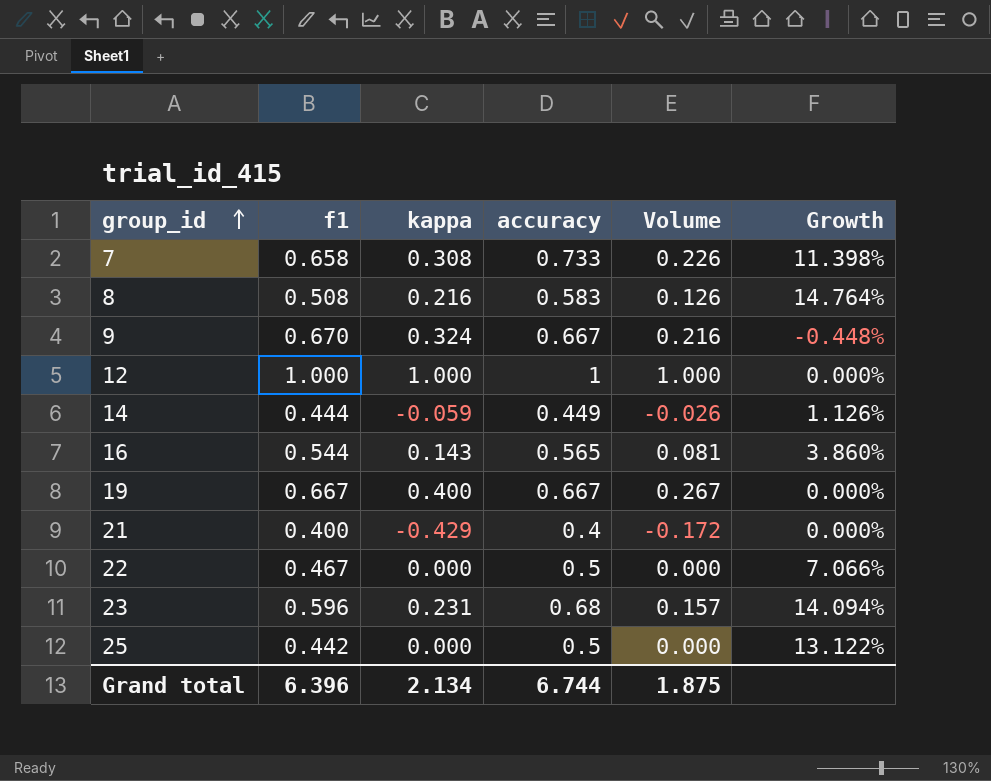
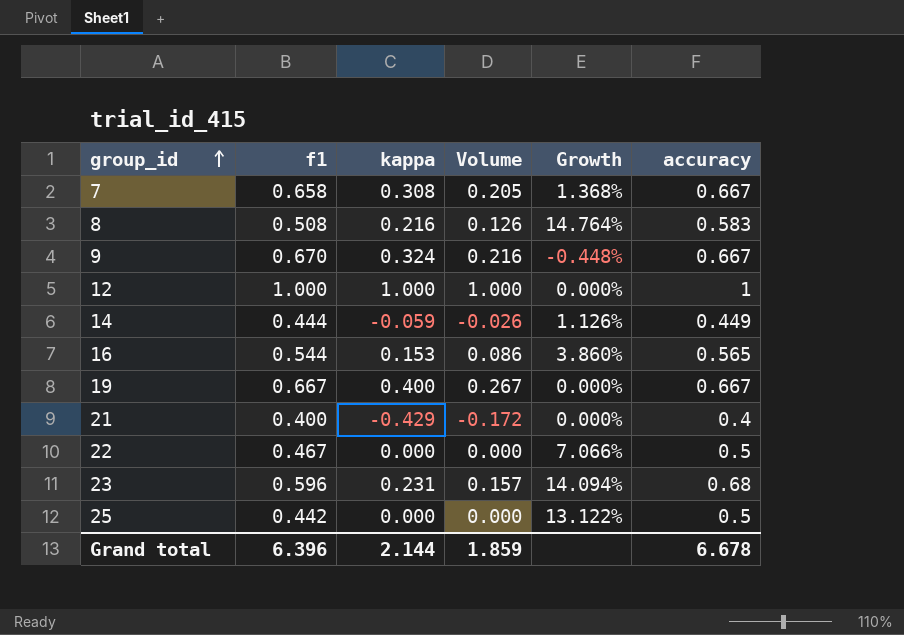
column accuracy | position: 4 -> 6
7 | Volume: 0.226 -> 0.205
7 | Growth: 11.398% -> 1.368%
7 | accuracy: 0.733 -> 0.667
16 | kappa: 0.143 -> 0.153
16 | Volume: 0.081 -> 0.086
Grand total | kappa: 2.134 -> 2.144
Grand total | Volume: 1.875 -> 1.859
Grand total | accuracy: 6.744 -> 6.678

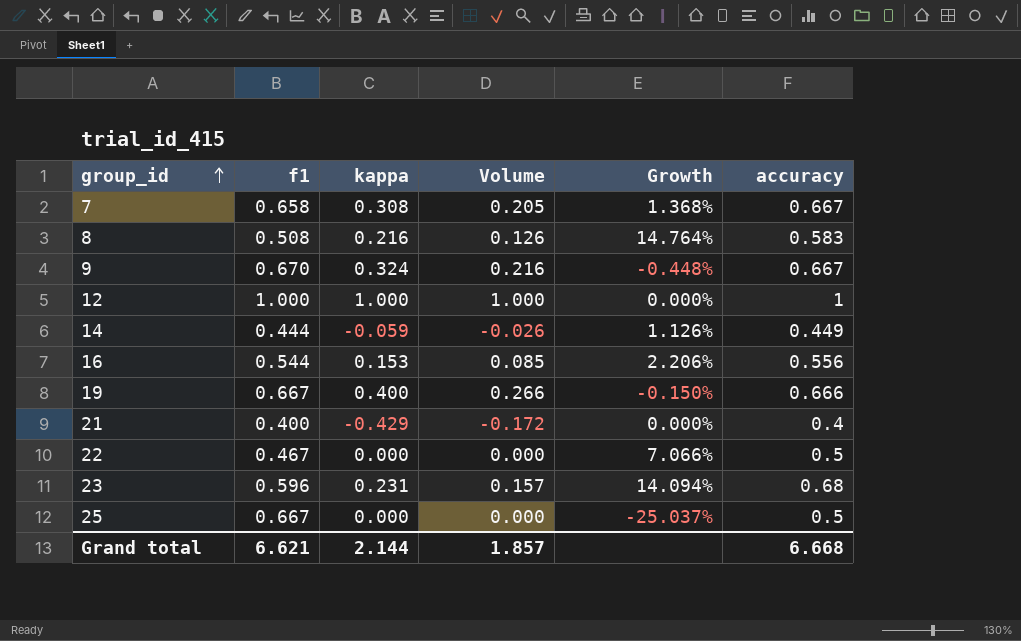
16 | Volume: 0.086 -> 0.085
16 | Growth: 3.860% -> 2.206%
16 | accuracy: 0.565 -> 0.556
19 | Volume: 0.267 -> 0.266
19 | Growth: 0.000% -> -0.150%
19 | accuracy: 0.667 -> 0.666
25 | f1: 0.442 -> 0.667
25 | Growth: 13.122% -> -25.037%
Grand total | f1: 6.396 -> 6.621
Grand total | Volume: 1.859 -> 1.857
Grand total | accuracy: 6.678 -> 6.668

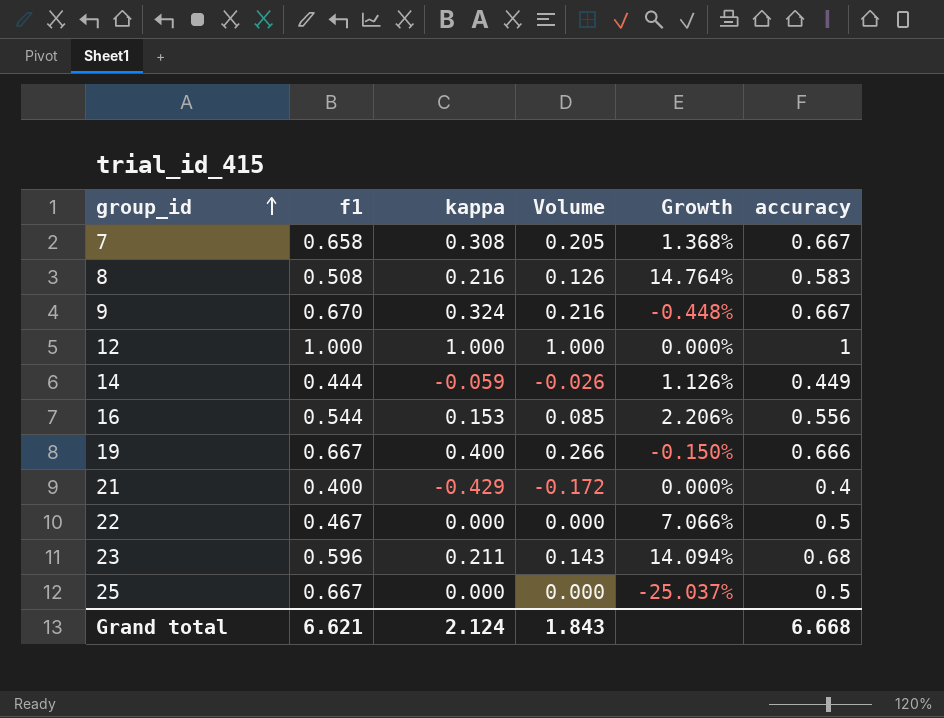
23 | kappa: 0.231 -> 0.211
23 | Volume: 0.157 -> 0.143
Grand total | kappa: 2.144 -> 2.124
Grand total | Volume: 1.857 -> 1.843

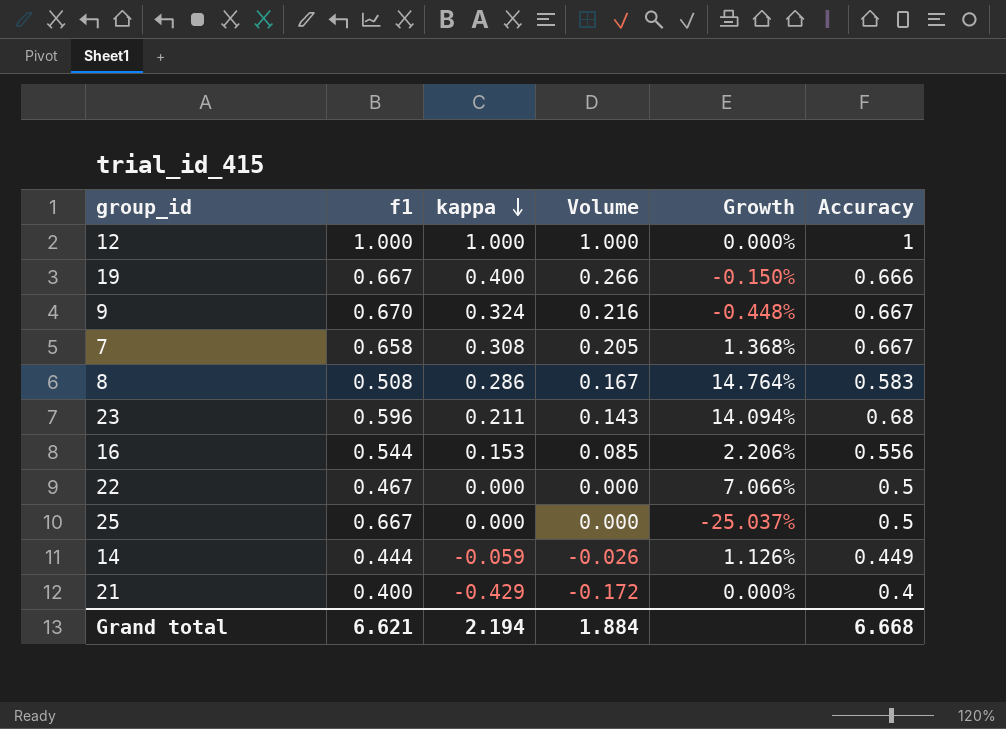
row order: group_id ascending -> kappa descending
column name: accuracy -> Accuracy
8 | kappa: 0.216 -> 0.286
8 | Volume: 0.126 -> 0.167
Grand total | kappa: 2.124 -> 2.194
Grand total | Volume: 1.843 -> 1.884

